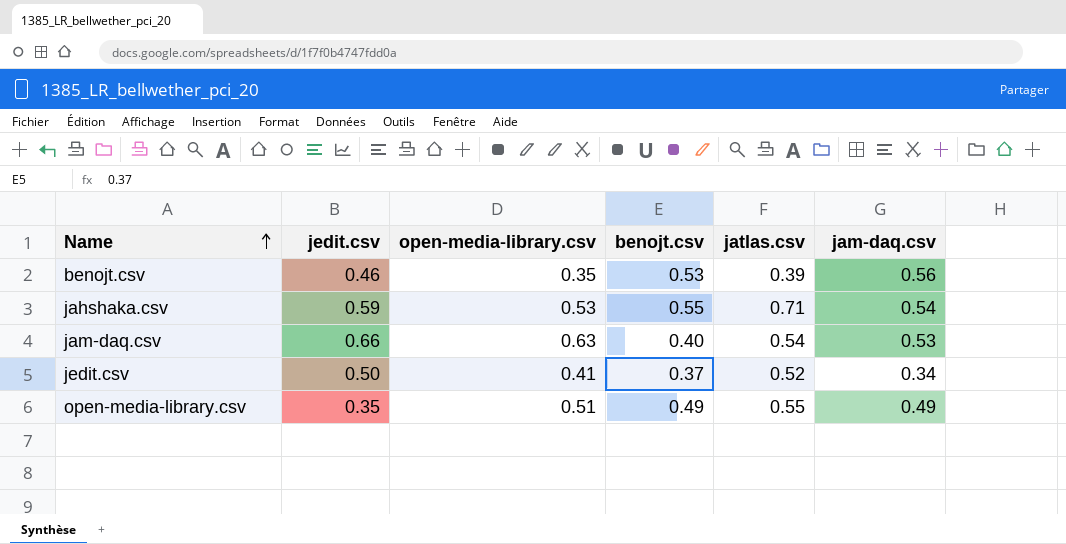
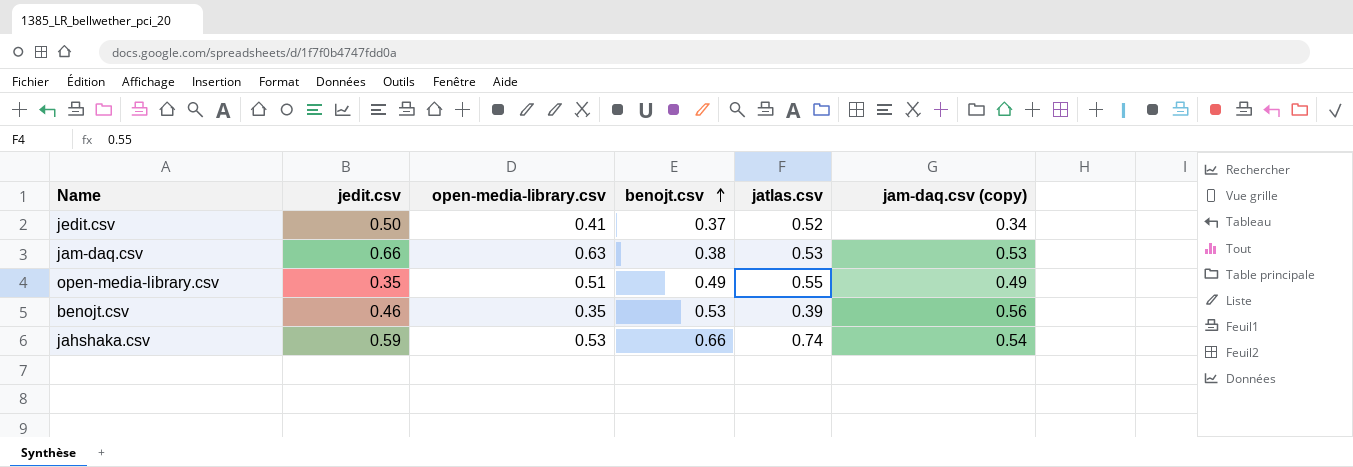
row order: Name ascending -> benojt.csv ascending
column name: jam-daq.csv -> jam-daq.csv (copy)
jam-daq.csv | benojt.csv: 0.40 -> 0.38
jam-daq.csv | jatlas.csv: 0.54 -> 0.53
jahshaka.csv | benojt.csv: 0.55 -> 0.66
jahshaka.csv | jatlas.csv: 0.71 -> 0.74

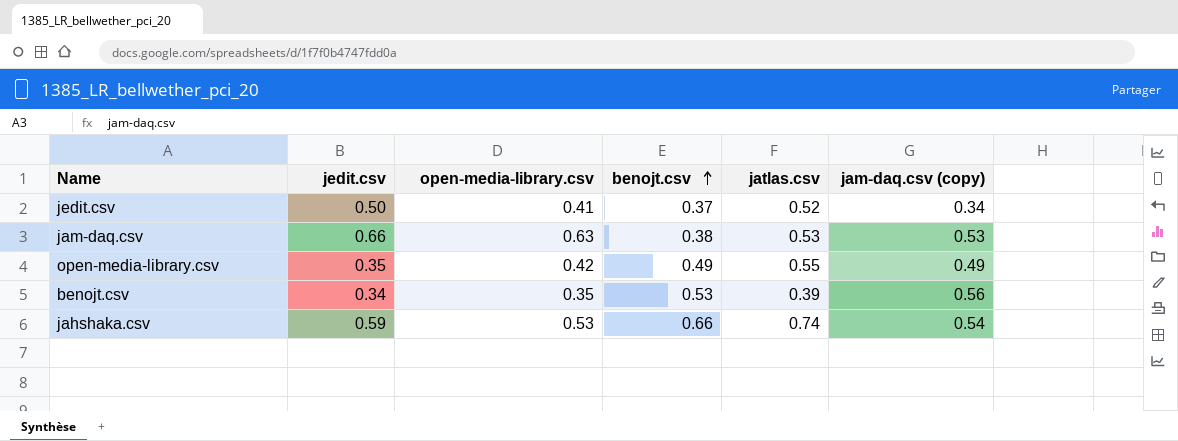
open-media-library.csv | open-media-library.csv: 0.51 -> 0.42
benojt.csv | jedit.csv: 0.46 -> 0.34

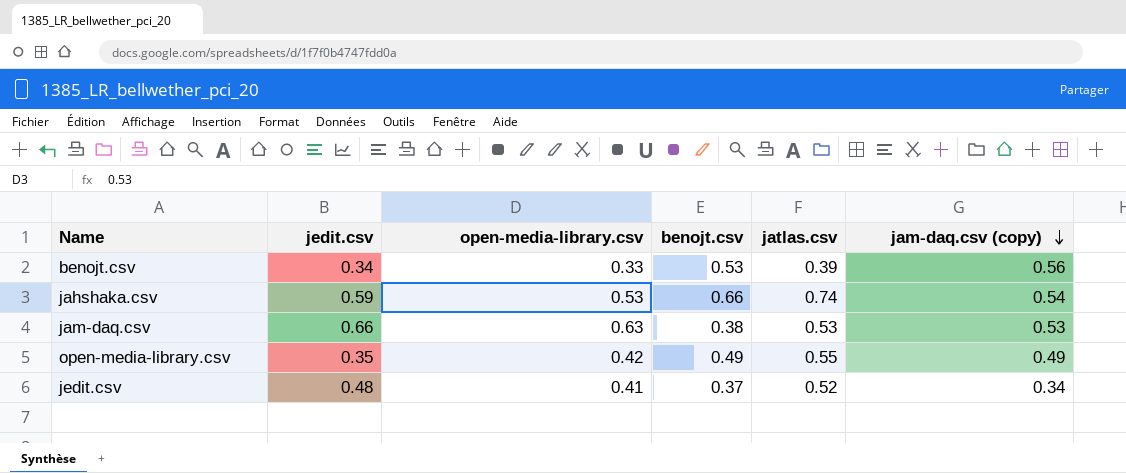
row order: benojt.csv ascending -> jam-daq.csv (copy) descending
benojt.csv | open-media-library.csv: 0.35 -> 0.33
jedit.csv | jedit.csv: 0.50 -> 0.48

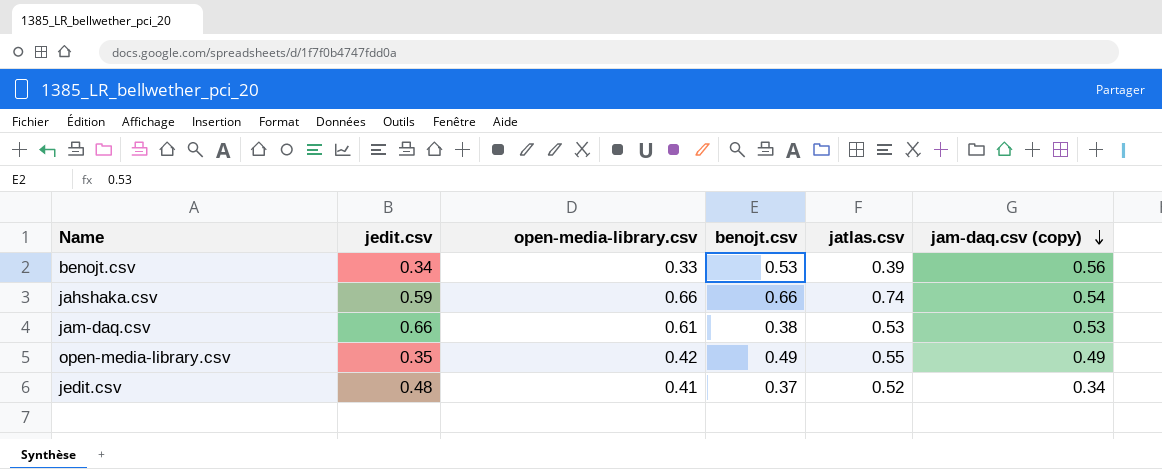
jahshaka.csv | open-media-library.csv: 0.53 -> 0.66
jam-daq.csv | open-media-library.csv: 0.63 -> 0.61

